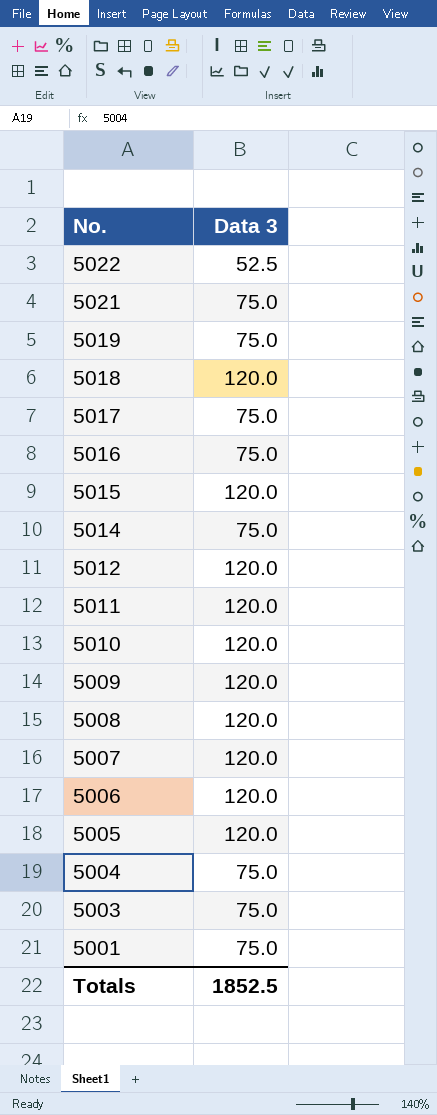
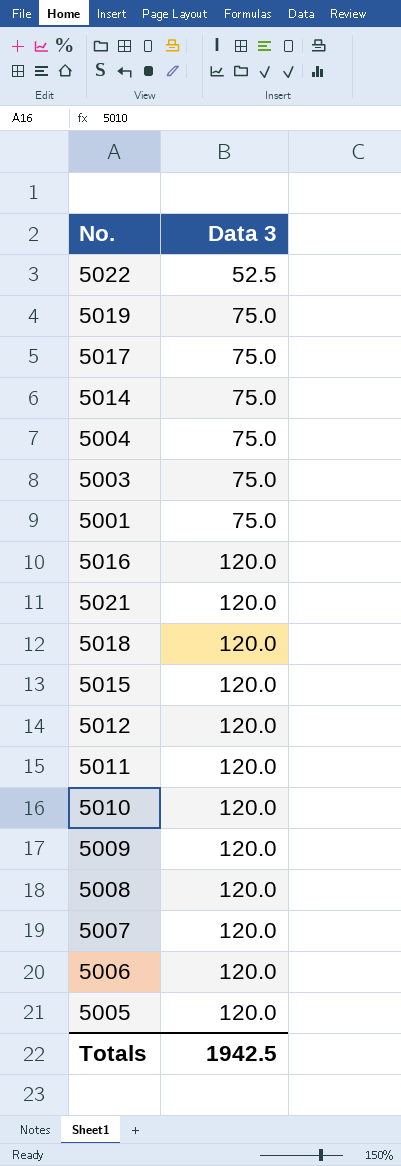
row order: No. descending -> Data 3 ascending
5016 | Data 3: 75.0 -> 120.0
5021 | Data 3: 75.0 -> 120.0
Totals | Data 3: 1852.5 -> 1942.5

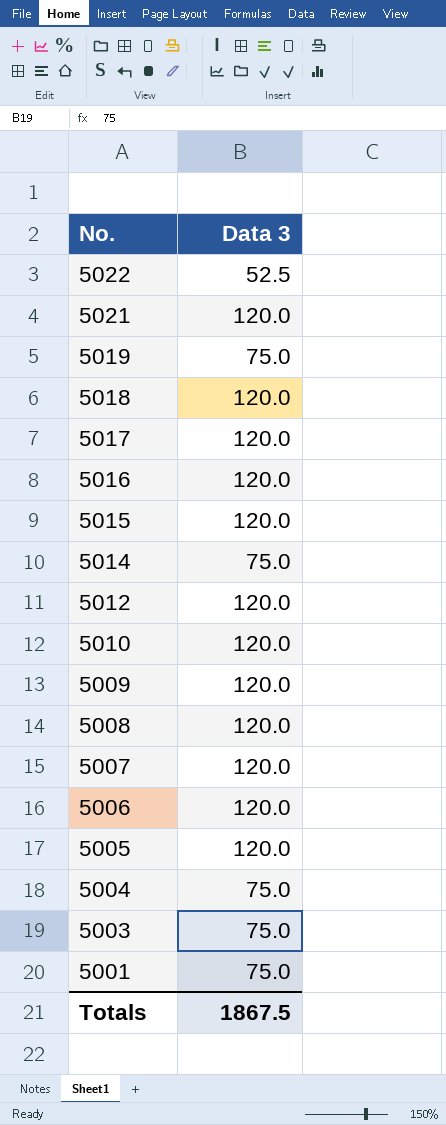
row order: Data 3 ascending -> No. descending
row 5011: 120.0 -> none
5017 | Data 3: 75.0 -> 120.0
Totals | Data 3: 1942.5 -> 1867.5

